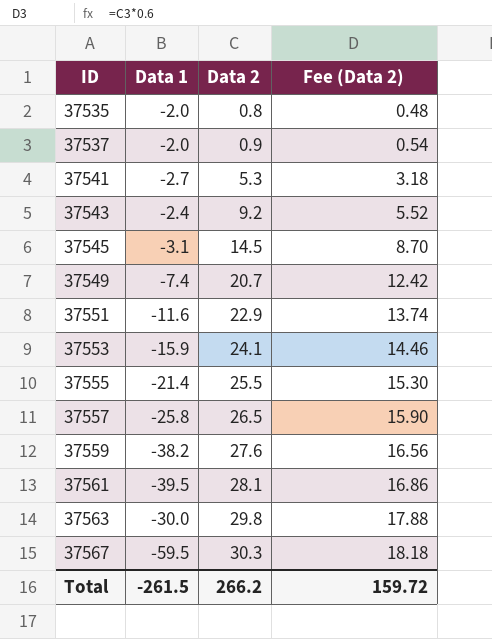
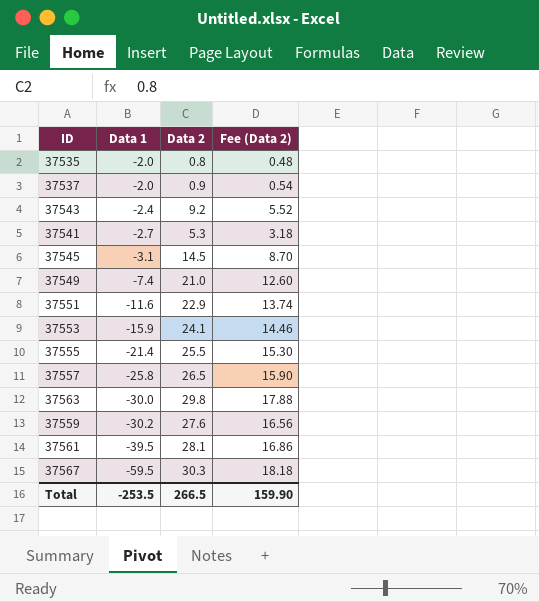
row order: ID ascending -> Data 1 descending
37549 | Data 2: 20.7 -> 21.0
37549 | Fee (Data 2): 12.42 -> 12.60
37559 | Data 1: -38.2 -> -30.2
Total | Data 1: -261.5 -> -253.5
Total | Data 2: 266.2 -> 266.5
Total | Fee (Data 2): 159.72 -> 159.90

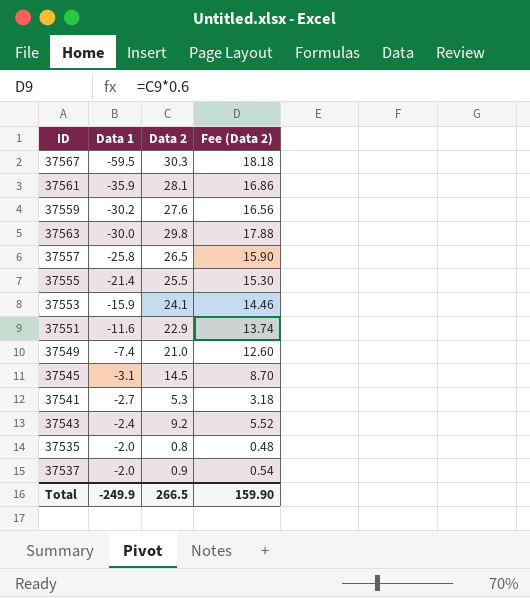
row order: Data 1 descending -> Data 1 ascending
37561 | Data 1: -39.5 -> -35.9
Total | Data 1: -253.5 -> -249.9

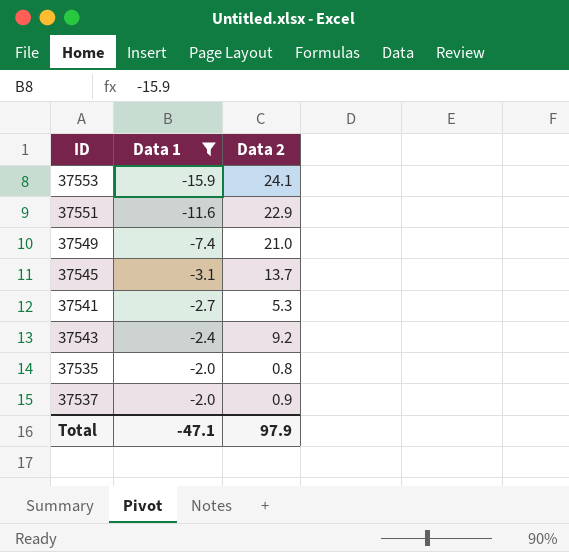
filter: none -> Data 1 >= -15.9
column Fee (Data 2) | formula: [Data 2] * 0.6 -> none
37545 | Data 2: 14.5 -> 13.7
Total | Data 1: -249.9 -> -47.1
Total | Data 2: 266.5 -> 97.9

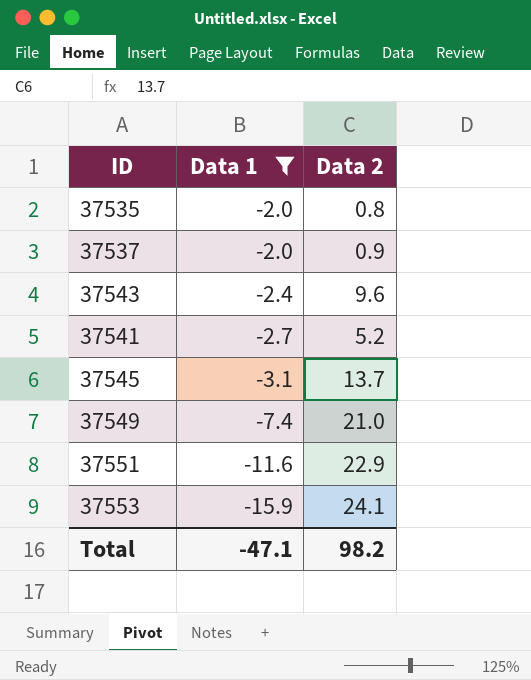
row order: Data 1 ascending -> Data 1 descending
37543 | Data 2: 9.2 -> 9.6
37541 | Data 2: 5.3 -> 5.2
Total | Data 2: 97.9 -> 98.2

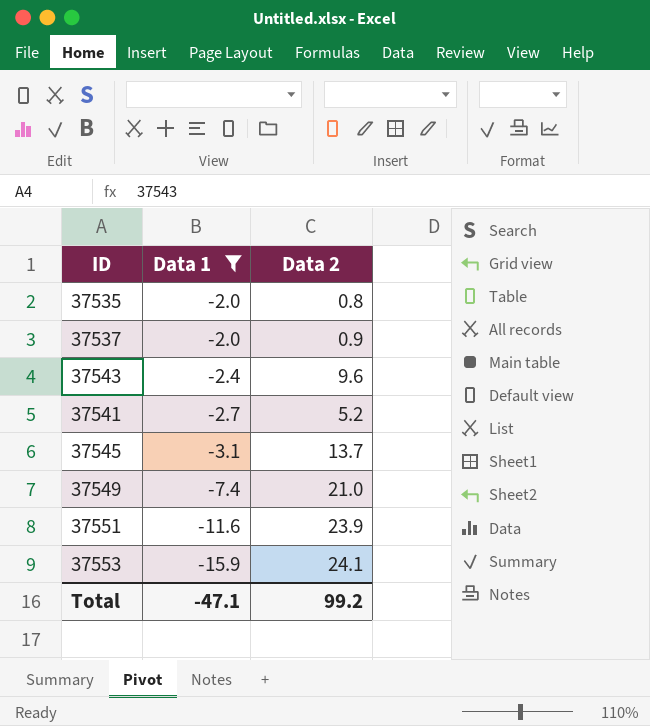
37551 | Data 2: 22.9 -> 23.9
Total | Data 2: 98.2 -> 99.2

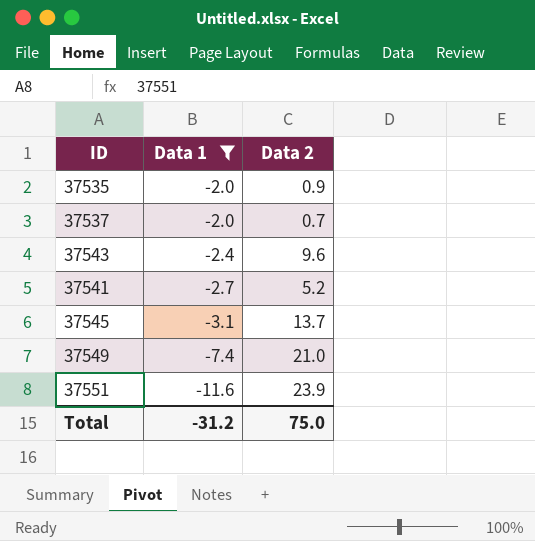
row 37553: -15.9 | 24.1 -> none
37535 | Data 2: 0.8 -> 0.9
37537 | Data 2: 0.9 -> 0.7
Total | Data 1: -47.1 -> -31.2
Total | Data 2: 99.2 -> 75.0

